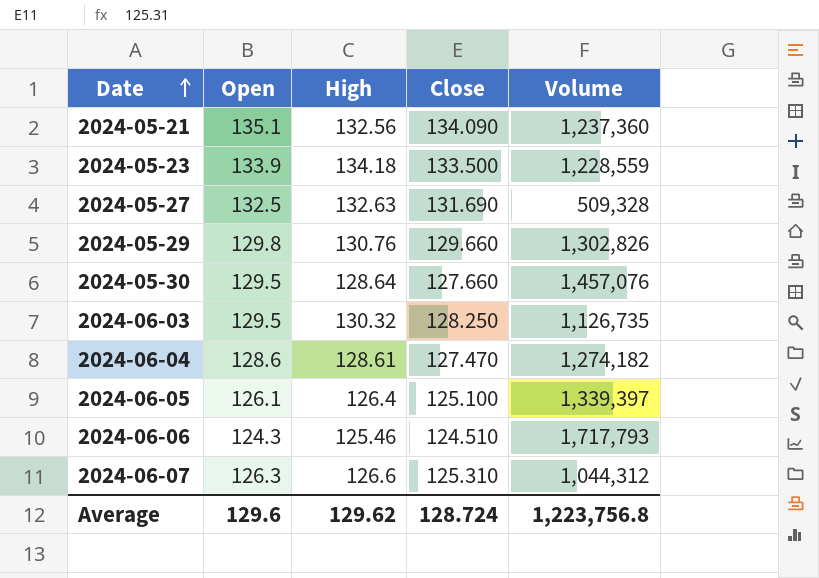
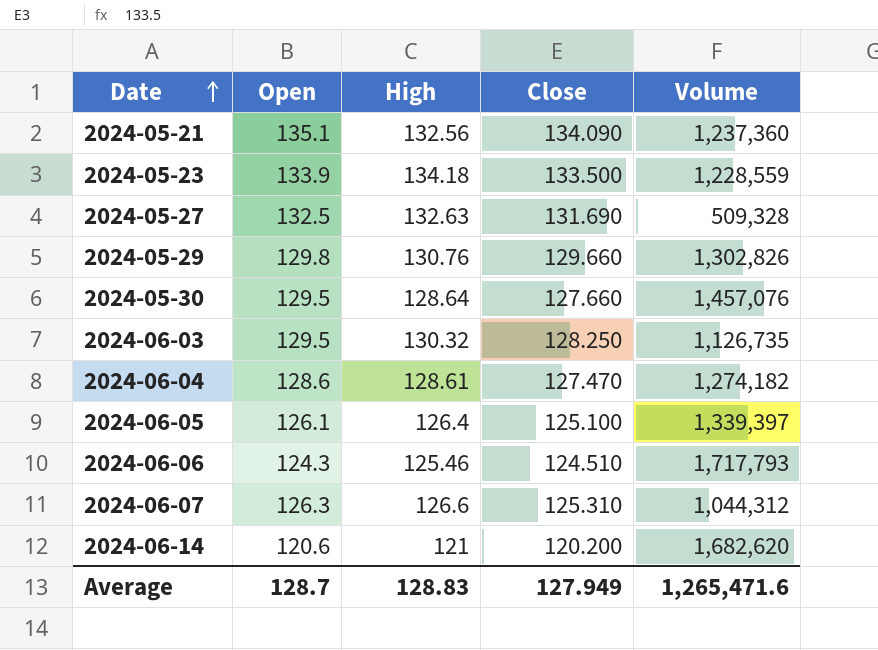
row 2024-06-14: none -> 120.6 | 121 | 120.200 | 1,682,620
Average | Open: 129.6 -> 128.7
Average | High: 129.62 -> 128.83
Average | Close: 128.724 -> 127.949
Average | Volume: 1,223,756.8 -> 1,265,471.6

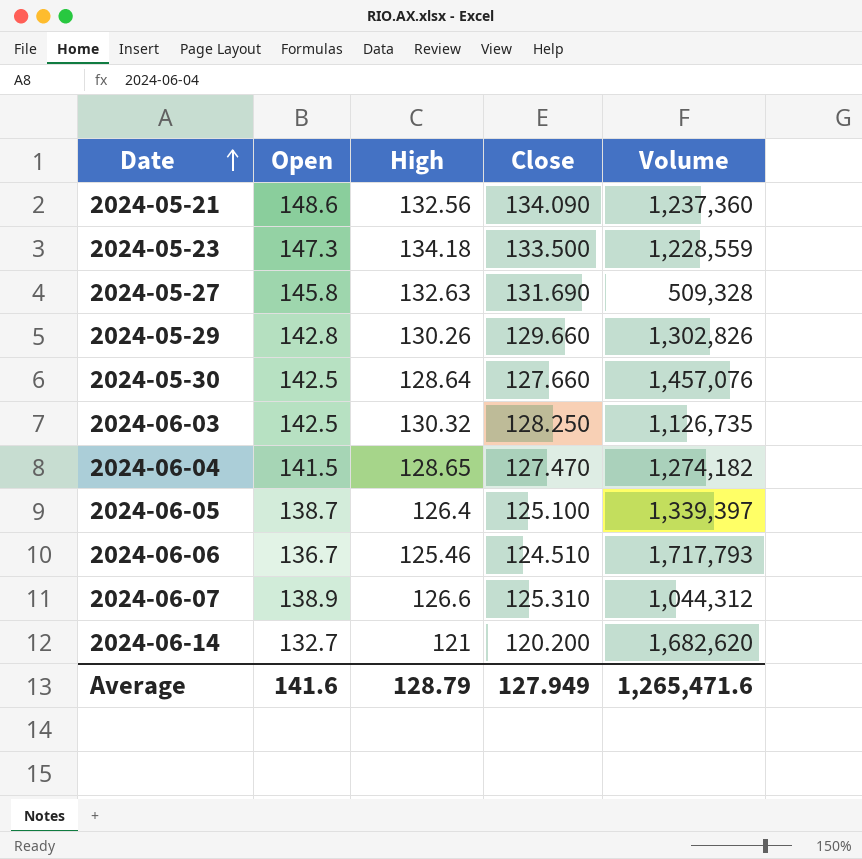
2024-05-21 | Open: 135.1 -> 148.6
2024-05-23 | Open: 133.9 -> 147.3
2024-05-27 | Open: 132.5 -> 145.8
2024-05-29 | Open: 129.8 -> 142.8
2024-05-29 | High: 130.76 -> 130.26
2024-05-30 | Open: 129.5 -> 142.5
2024-06-03 | Open: 129.5 -> 142.5
2024-06-04 | Open: 128.6 -> 141.5
2024-06-04 | High: 128.61 -> 128.65
2024-06-05 | Open: 126.1 -> 138.7
2024-06-06 | Open: 124.3 -> 136.7
2024-06-07 | Open: 126.3 -> 138.9
2024-06-14 | Open: 120.6 -> 132.7
Average | Open: 128.7 -> 141.6
Average | High: 128.83 -> 128.79

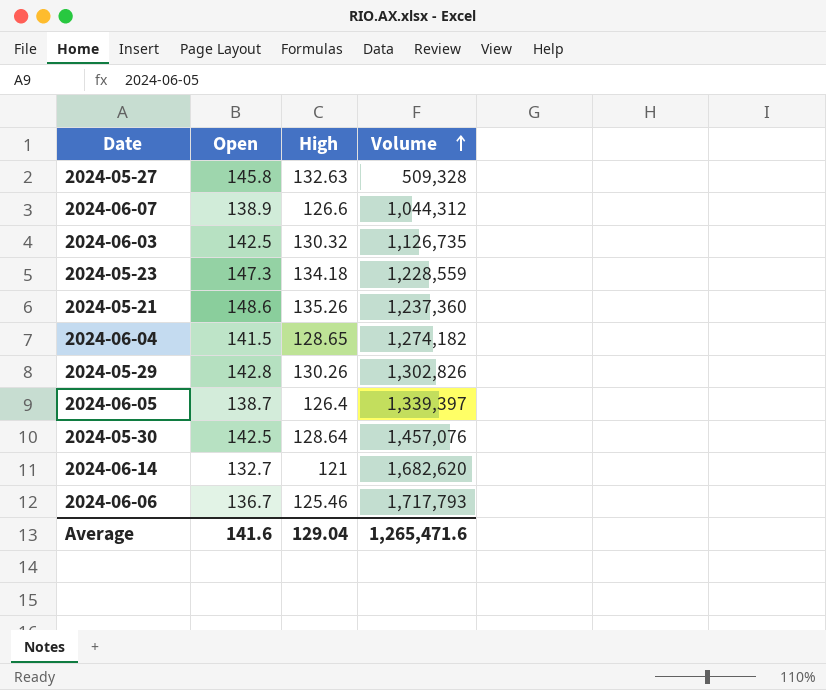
row order: Date ascending -> Volume ascending
column Close | position: 4 -> none
2024-05-21 | High: 132.56 -> 135.26
Average | High: 128.79 -> 129.04

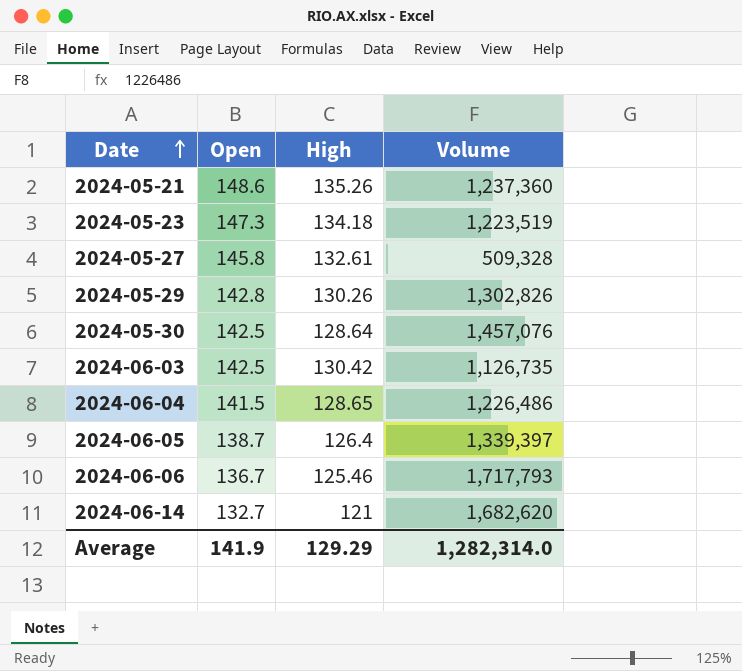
row order: Volume ascending -> Date ascending
row 2024-06-07: 138.9 | 126.6 | 1,044,312 -> none
2024-05-23 | Volume: 1,228,559 -> 1,223,519
2024-05-27 | High: 132.63 -> 132.61
2024-06-03 | High: 130.32 -> 130.42
2024-06-04 | Volume: 1,274,182 -> 1,226,486
Average | Open: 141.6 -> 141.9
Average | High: 129.04 -> 129.29
Average | Volume: 1,265,471.6 -> 1,282,314.0

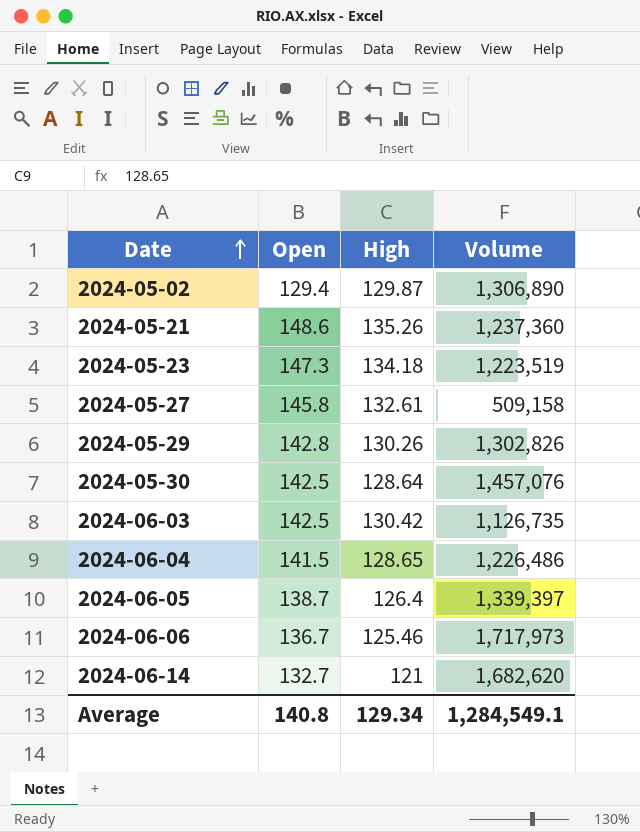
row 2024-05-02: none -> 129.4 | 129.87 | 1,306,890
2024-05-27 | Volume: 509,328 -> 509,158
2024-06-06 | Volume: 1,717,793 -> 1,717,973
Average | Open: 141.9 -> 140.8
Average | High: 129.29 -> 129.34
Average | Volume: 1,282,314.0 -> 1,284,549.1

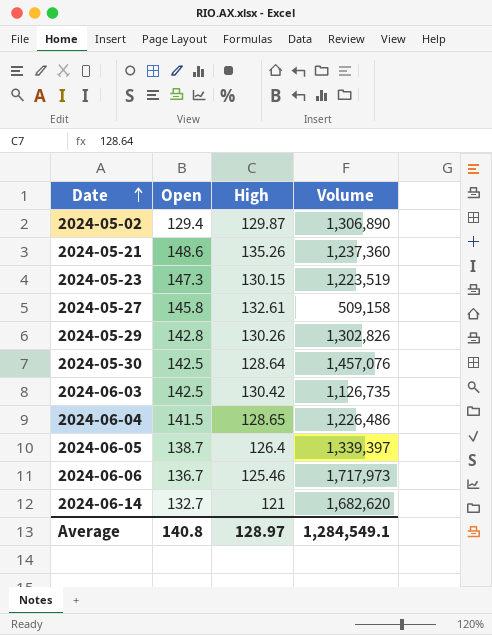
2024-05-23 | High: 134.18 -> 130.15
Average | High: 129.34 -> 128.97

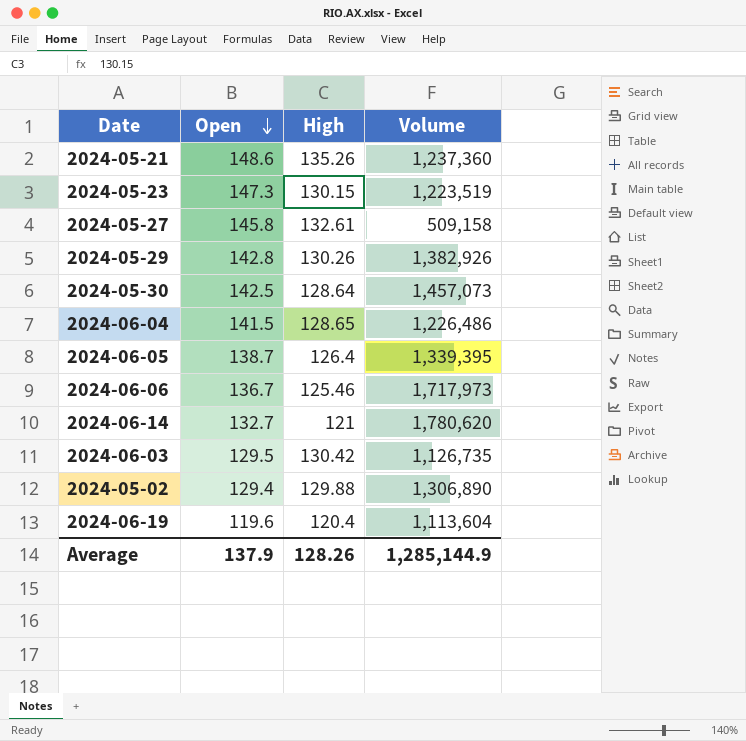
row order: Date ascending -> Open descending
2024-05-29 | Volume: 1,302,826 -> 1,382,926
2024-05-30 | Volume: 1,457,076 -> 1,457,073
2024-06-05 | Volume: 1,339,397 -> 1,339,395
2024-06-14 | Volume: 1,682,620 -> 1,780,620
2024-06-03 | Open: 142.5 -> 129.5
2024-05-02 | High: 129.87 -> 129.88
row 2024-06-19: none -> 119.6 | 120.4 | 1,113,604
Average | Open: 140.8 -> 137.9
Average | High: 128.97 -> 128.26
Average | Volume: 1,284,549.1 -> 1,285,144.9

